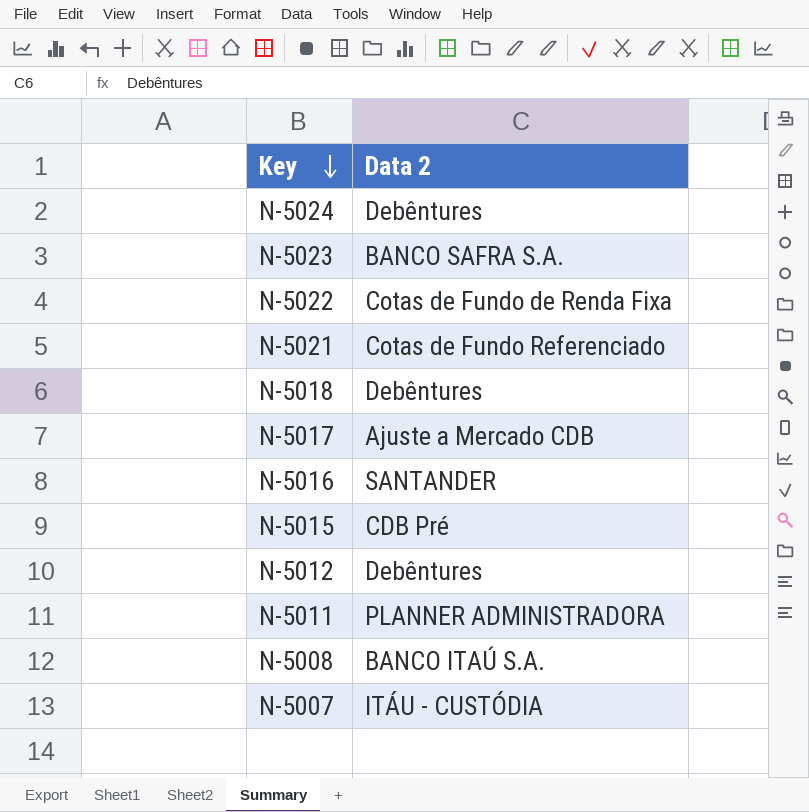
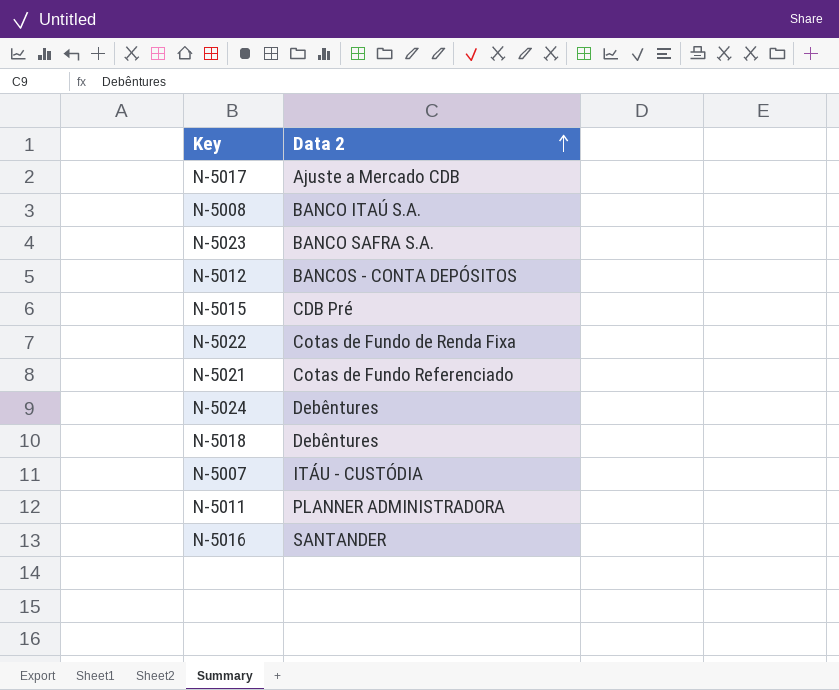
row order: Key descending -> Data 2 ascending
N-5012 | Data 2: Debêntures -> BANCOS - CONTA DEPÓSITOS

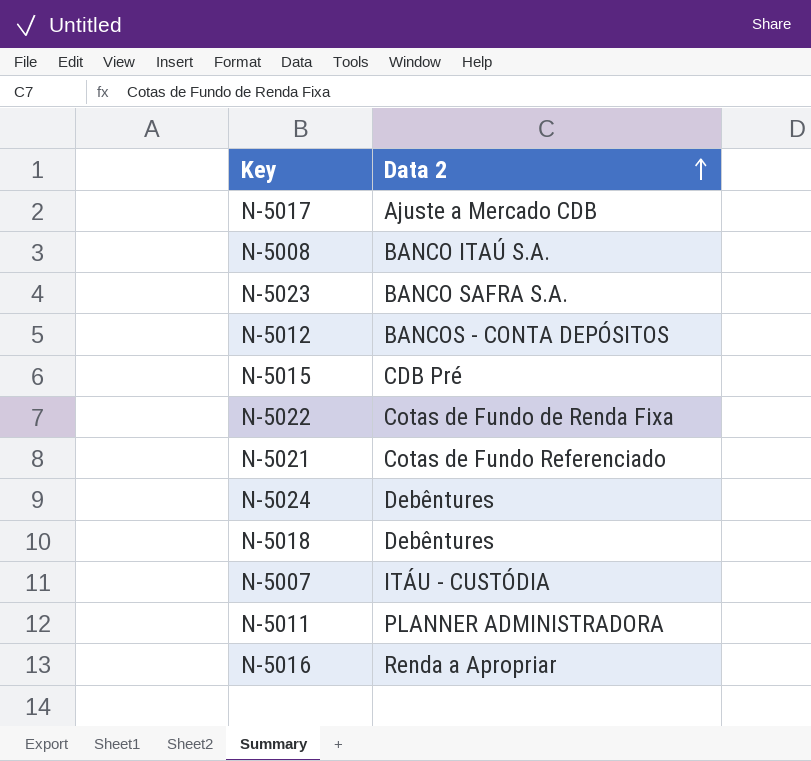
N-5016 | Data 2: SANTANDER -> Renda a Apropriar

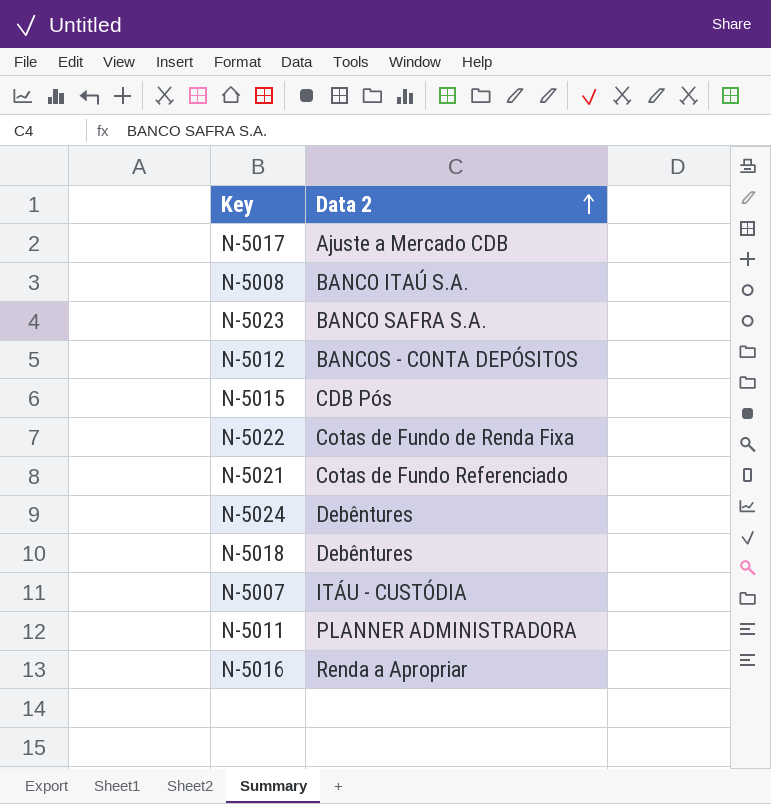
N-5015 | Data 2: CDB Pré -> CDB Pós

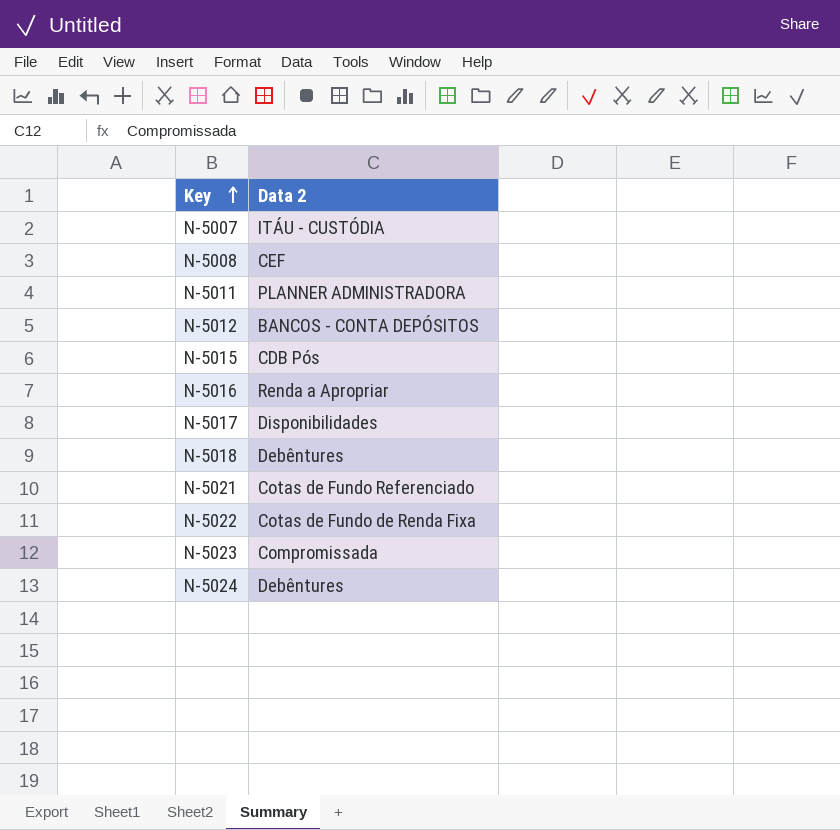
row order: Data 2 ascending -> Key ascending
N-5008 | Data 2: BANCO ITAÚ S.A. -> CEF
N-5017 | Data 2: Ajuste a Mercado CDB -> Disponibilidades
N-5023 | Data 2: BANCO SAFRA S.A. -> Compromissada

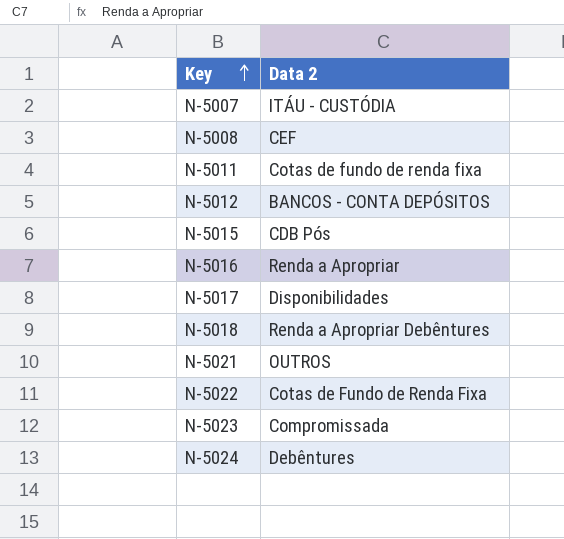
N-5011 | Data 2: PLANNER ADMINISTRADORA -> Cotas de fundo de renda fixa
N-5018 | Data 2: Debêntures -> Renda a Apropriar Debêntures
N-5021 | Data 2: Cotas de Fundo Referenciado -> OUTROS

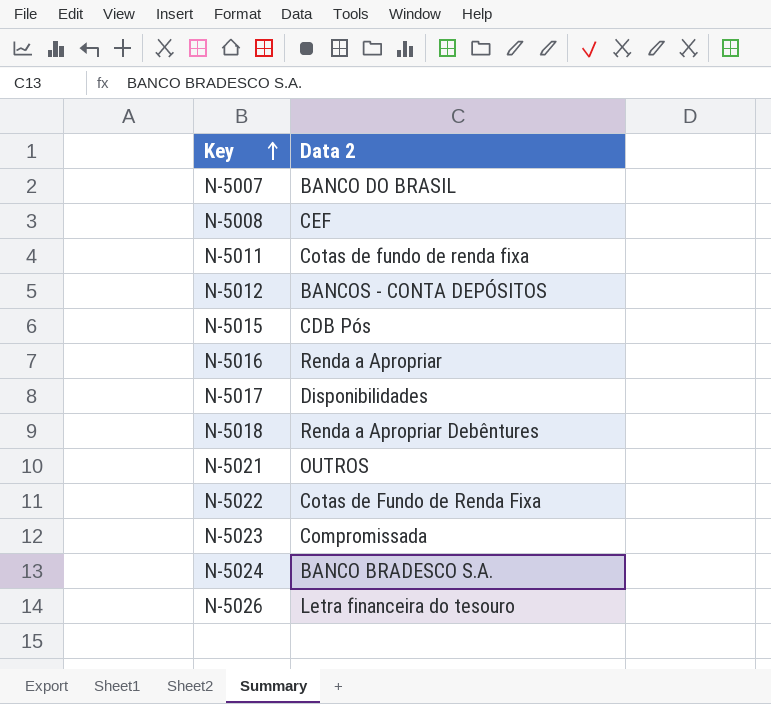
N-5007 | Data 2: ITÁU - CUSTÓDIA -> BANCO DO BRASIL
N-5024 | Data 2: Debêntures -> BANCO BRADESCO S.A.
row N-5026: none -> Letra financeira do tesouro

